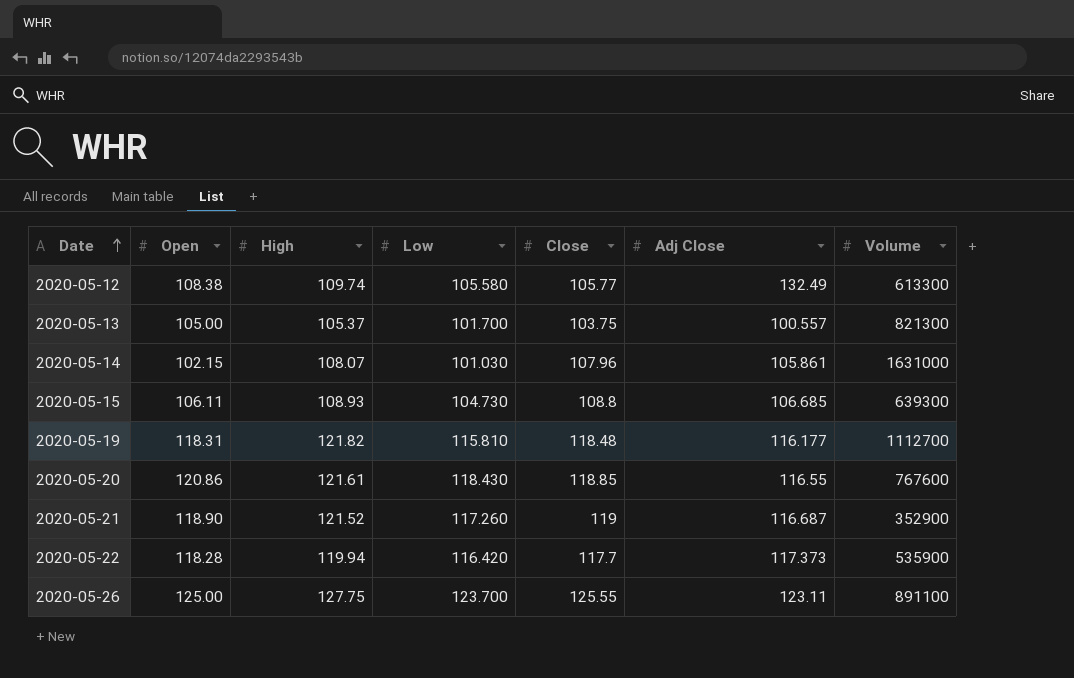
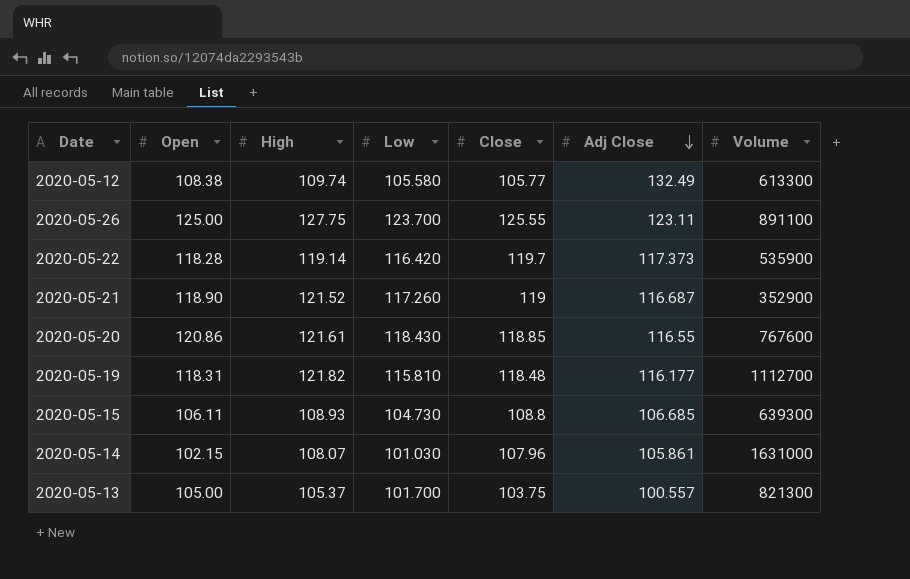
row order: Date ascending -> Adj Close descending
2020-05-22 | High: 119.94 -> 119.14
2020-05-22 | Close: 117.7 -> 119.7

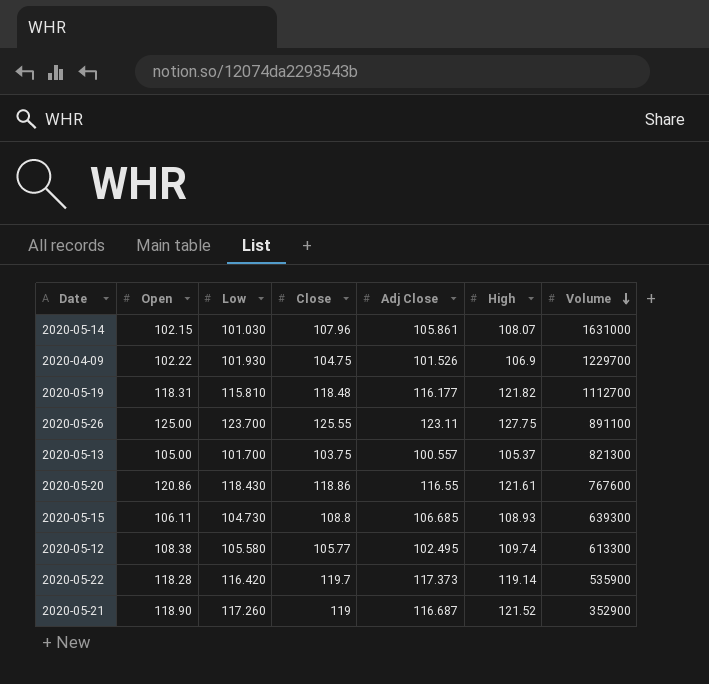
row order: Adj Close descending -> Volume descending
column High | position: 3 -> 6
row 2020-04-09: none -> 102.22 | 101.930 | 104.75 | 101.526 | 106.9 | 1229700
2020-05-20 | Close: 118.85 -> 118.86
2020-05-12 | Adj Close: 132.49 -> 102.495

